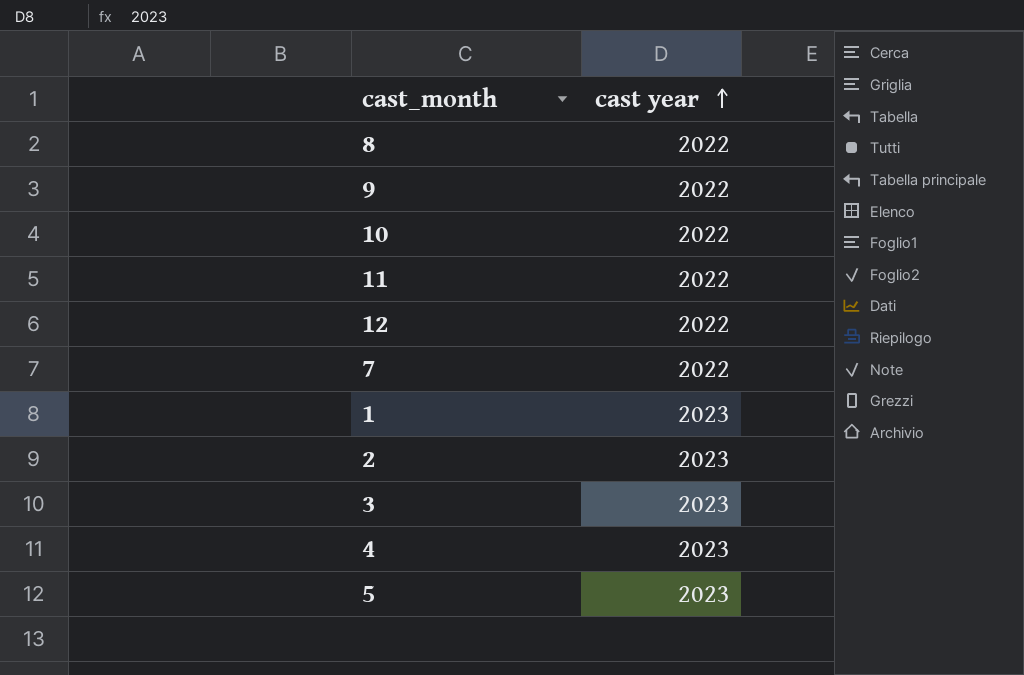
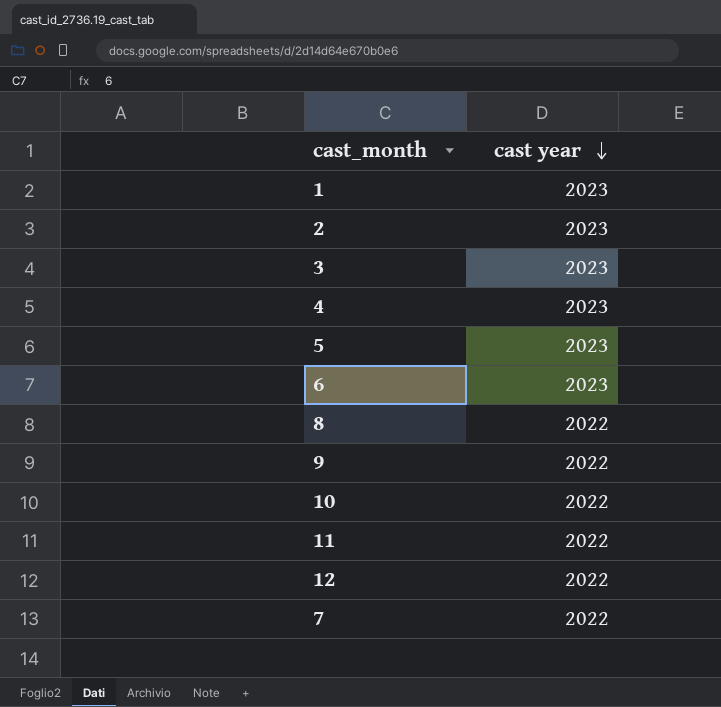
row order: cast year ascending -> cast year descending
row 6: none -> 2023

